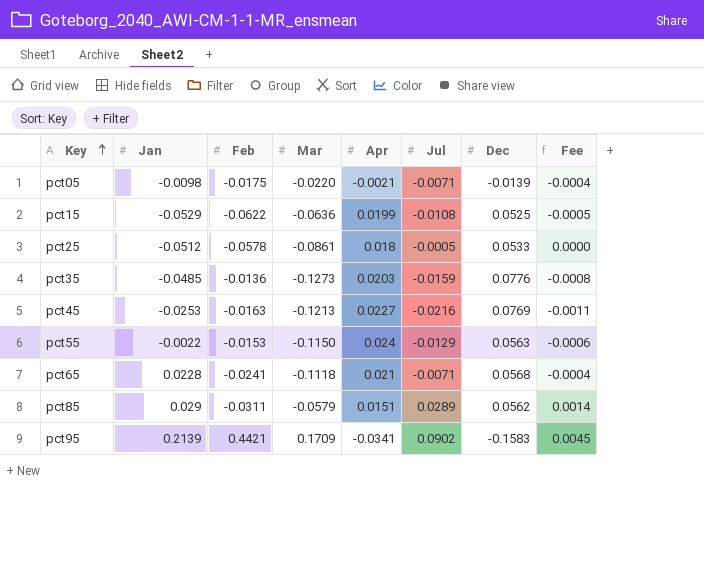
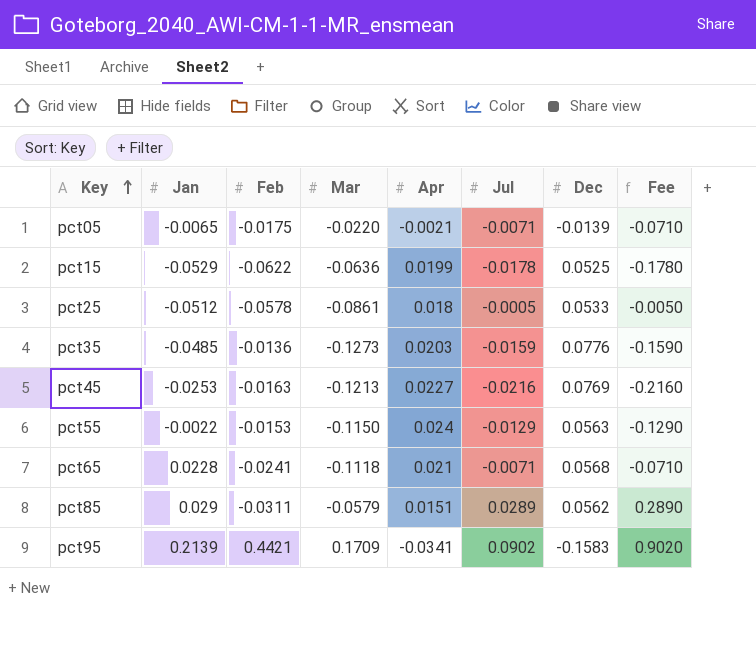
column Fee | formula: [Jul] * 0.05 -> [Jul] * 10
pct05 | Jan: -0.0098 -> -0.0065
pct15 | Jul: -0.0108 -> -0.0178

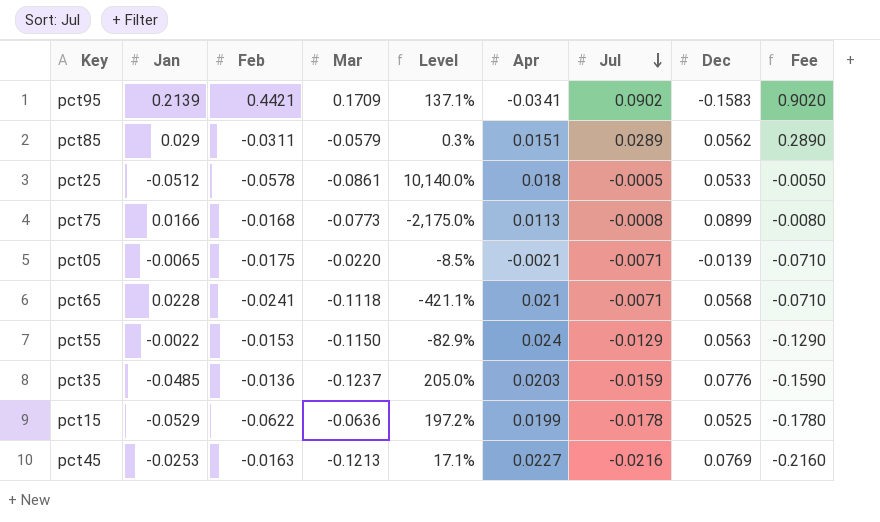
row order: Key ascending -> Jul descending
column Level | formula: none -> ([Jan] - [Jul]) / [Jul]
row pct75: none -> 0.0166 | -0.0168 | -0.0773 | -2,175.0% | 0.0113 | -0.0008 | 0.0899 | -0.0080
pct35 | Mar: -0.1273 -> -0.1237

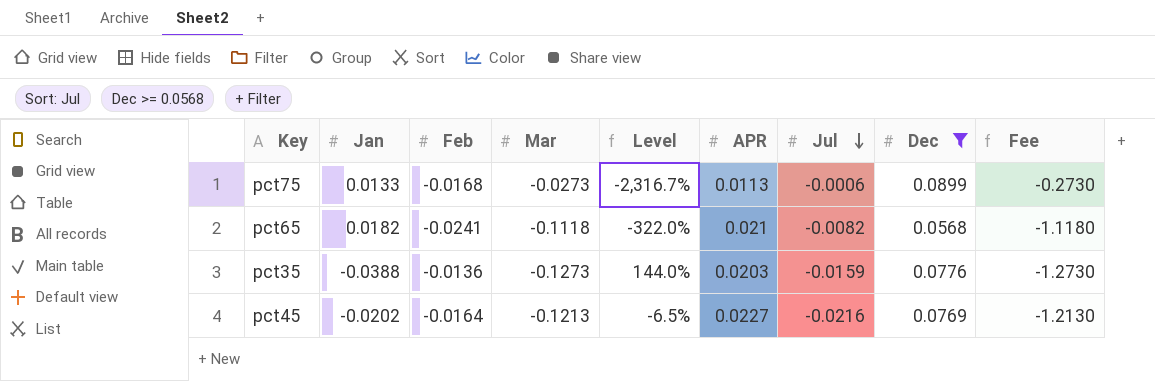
filter: none -> Dec >= 0.0568
column name: Apr -> APR
column Fee | formula: [Jul] * 10 -> [Mar] * 10
pct75 | Jan: 0.0166 -> 0.0133
pct75 | Mar: -0.0773 -> -0.0273
pct75 | Level: -2,175.0% -> -2,316.7%
pct75 | Jul: -0.0008 -> -0.0006
pct65 | Jan: 0.0228 -> 0.0182
pct65 | Level: -421.1% -> -322.0%
pct65 | Jul: -0.0071 -> -0.0082
pct35 | Jan: -0.0485 -> -0.0388
pct35 | Mar: -0.1237 -> -0.1273
pct35 | Level: 205.0% -> 144.0%
pct45 | Jan: -0.0253 -> -0.0202
pct45 | Feb: -0.0163 -> -0.0164
pct45 | Level: 17.1% -> -6.5%

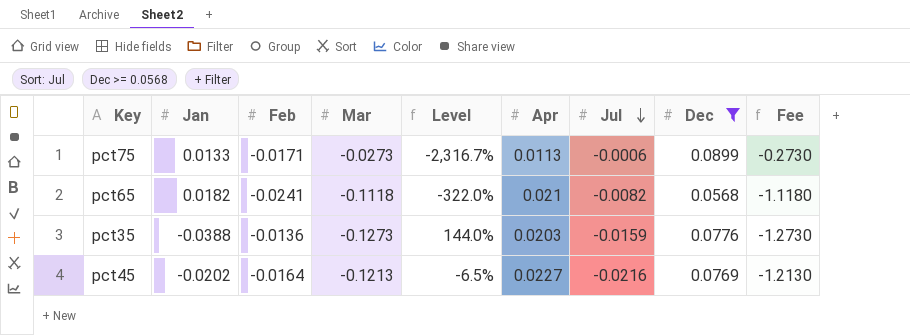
column name: APR -> Apr
pct75 | Feb: -0.0168 -> -0.0171

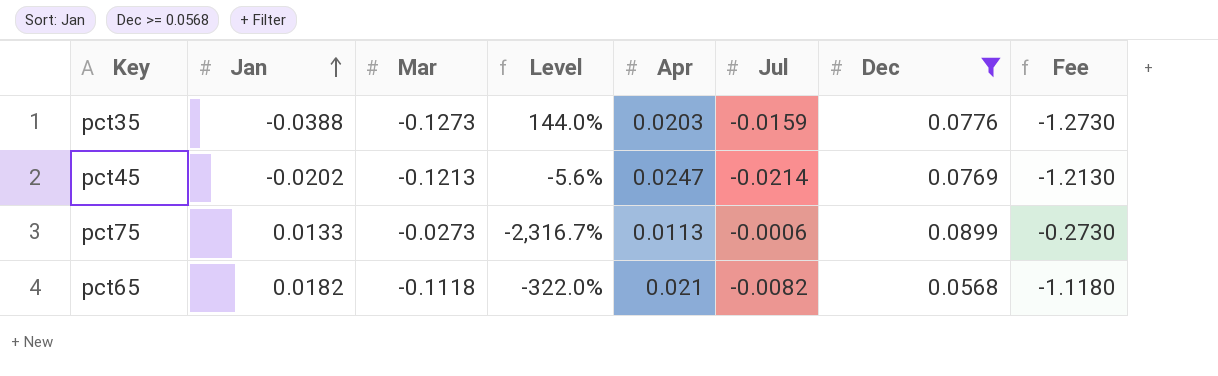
row order: Jul descending -> Jan ascending
column Feb | position: 3 -> none
pct45 | Level: -6.5% -> -5.6%
pct45 | Apr: 0.0227 -> 0.0247
pct45 | Jul: -0.0216 -> -0.0214

